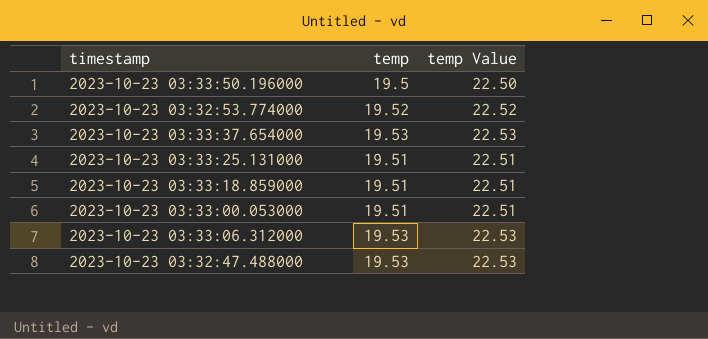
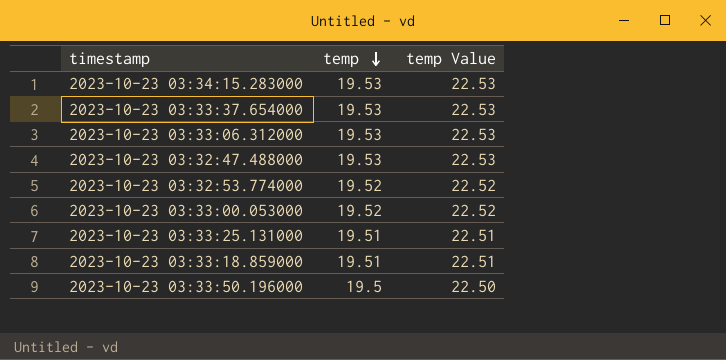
row order: none -> temp descending
row 2023-10-23 03:34:15.283000: none -> 19.53 | 22.53
2023-10-23 03:33:00.053000 | temp: 19.51 -> 19.52
2023-10-23 03:33:00.053000 | temp Value: 22.51 -> 22.52

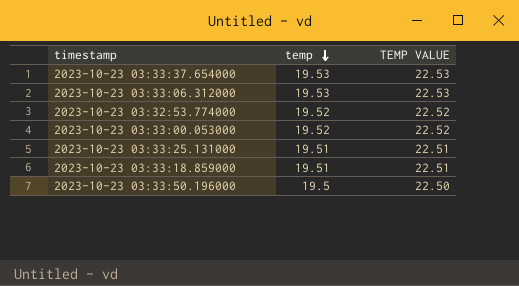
column name: temp Value -> TEMP VALUE
row 2023-10-23 03:34:15.283000: 19.53 | 22.53 -> none
row 2023-10-23 03:32:47.488000: 19.53 | 22.53 -> none

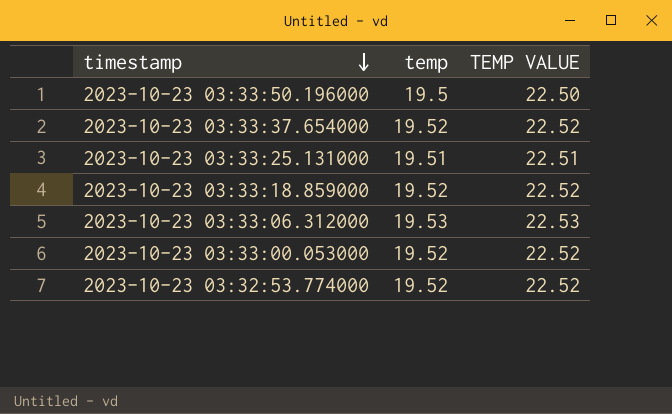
row order: temp descending -> timestamp descending
2023-10-23 03:33:37.654000 | temp: 19.53 -> 19.52
2023-10-23 03:33:37.654000 | TEMP VALUE: 22.53 -> 22.52
2023-10-23 03:33:18.859000 | temp: 19.51 -> 19.52
2023-10-23 03:33:18.859000 | TEMP VALUE: 22.51 -> 22.52

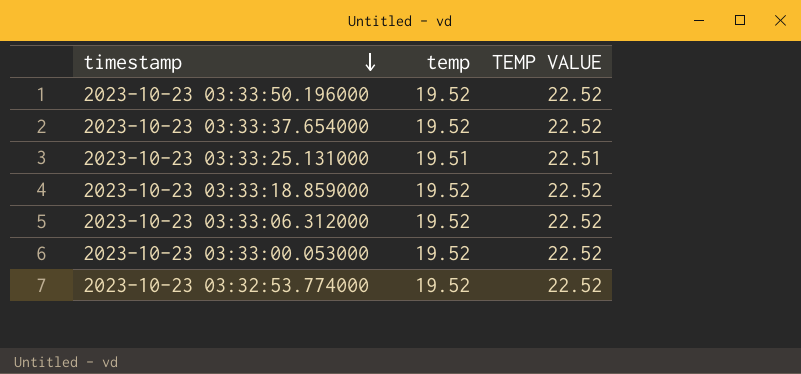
2023-10-23 03:33:50.196000 | temp: 19.5 -> 19.52
2023-10-23 03:33:50.196000 | TEMP VALUE: 22.50 -> 22.52
2023-10-23 03:33:06.312000 | temp: 19.53 -> 19.52
2023-10-23 03:33:06.312000 | TEMP VALUE: 22.53 -> 22.52

